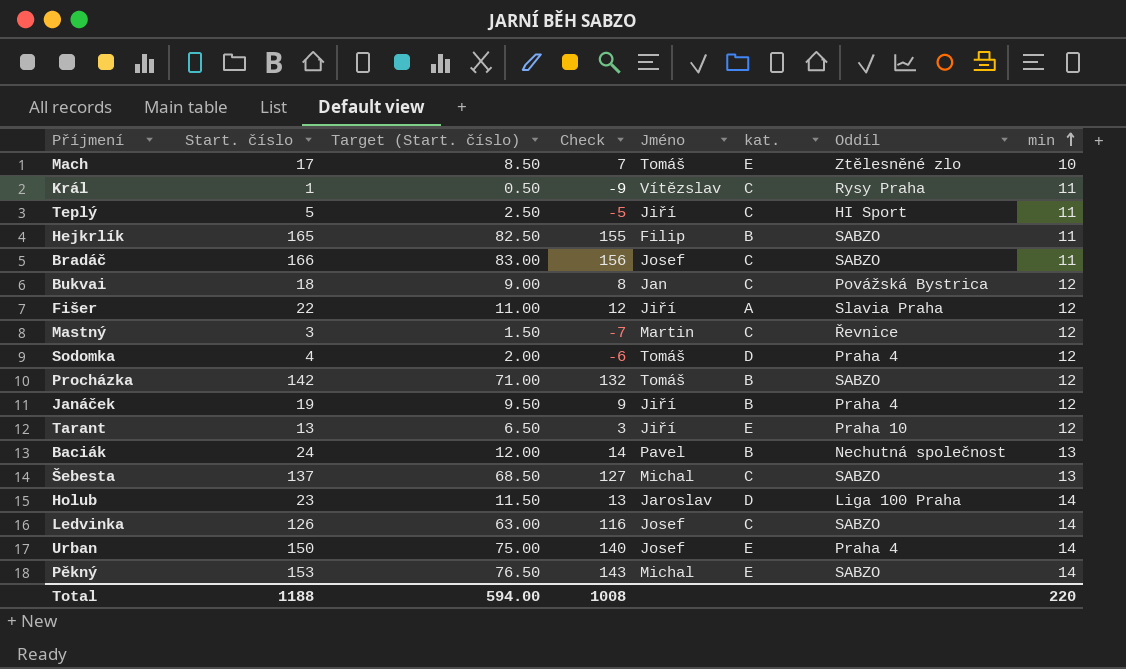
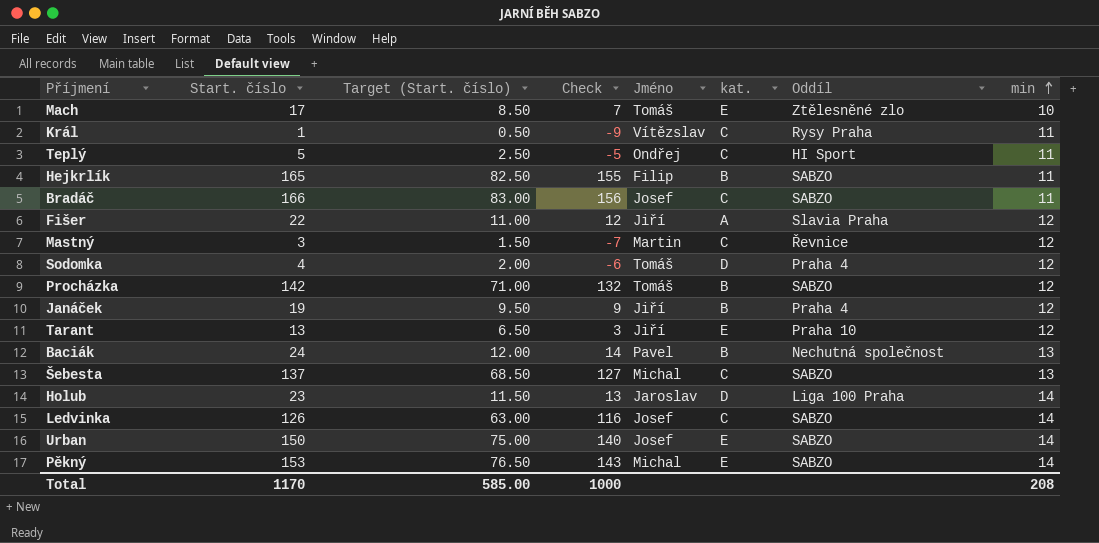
row Bukvai: 18 | 9.00 | 8 | Jan | C | Povážská Bystrica | 12 -> none
Teplý | Jméno: Jiří -> Ondřej
Urban | Oddíl: Praha 4 -> SABZO
Total | Start. číslo: 1188 -> 1170
Total | Target (Start. číslo): 594.00 -> 585.00
Total | Check: 1008 -> 1000
Total | min: 220 -> 208

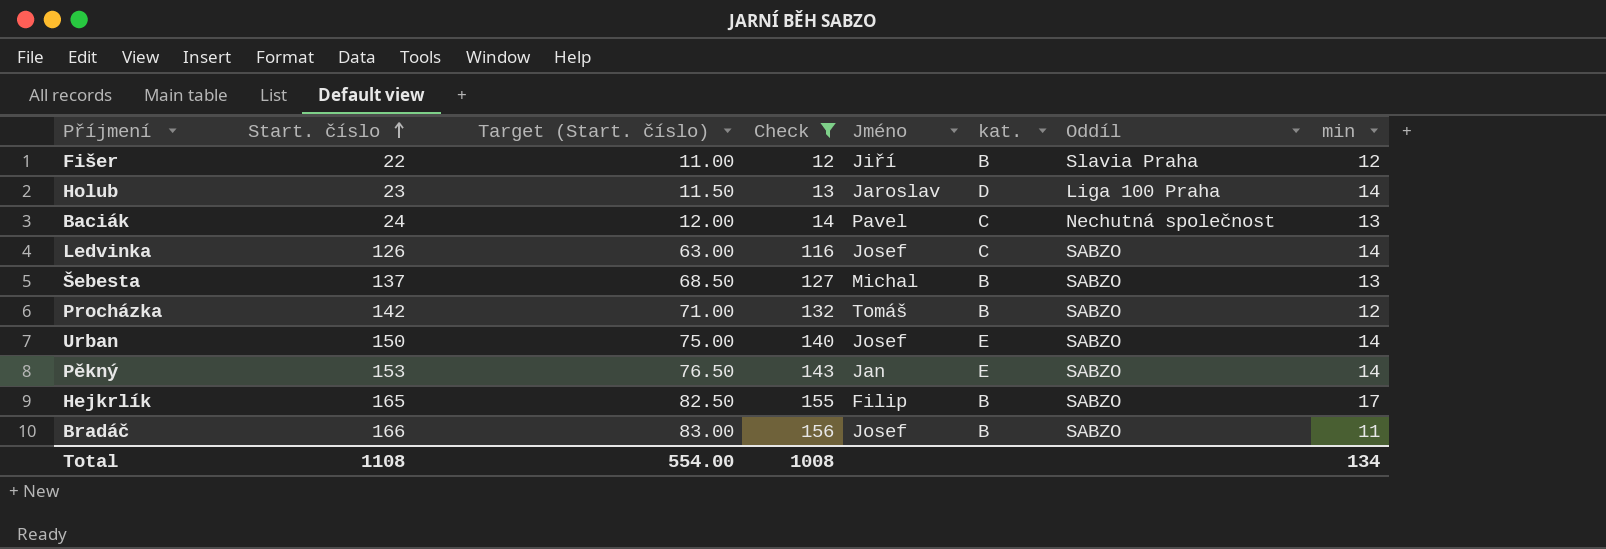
filter: none -> Check >= 12
row order: min ascending -> Start. číslo ascending
Fišer | kat.: A -> B
Baciák | kat.: B -> C
Šebesta | kat.: C -> B
Pěkný | Jméno: Michal -> Jan
Hejkrlík | min: 11 -> 17
Bradáč | kat.: C -> B
Total | Start. číslo: 1170 -> 1108
Total | Target (Start. číslo): 585.00 -> 554.00
Total | Check: 1000 -> 1008
Total | min: 208 -> 134

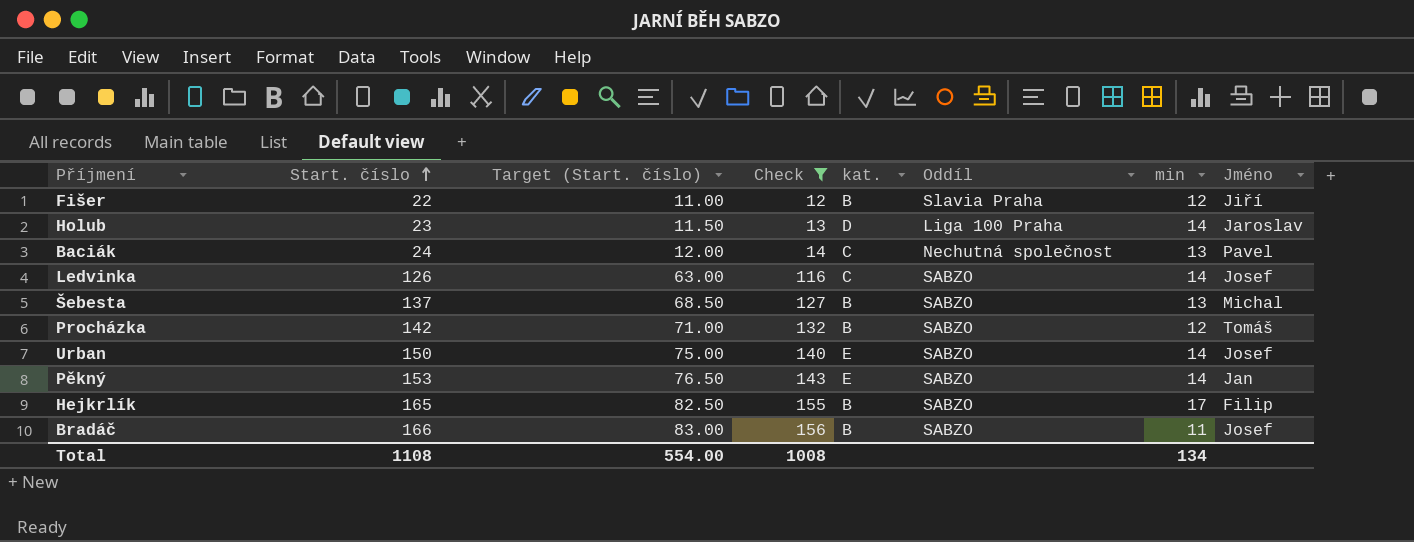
column Jméno | position: 5 -> 8

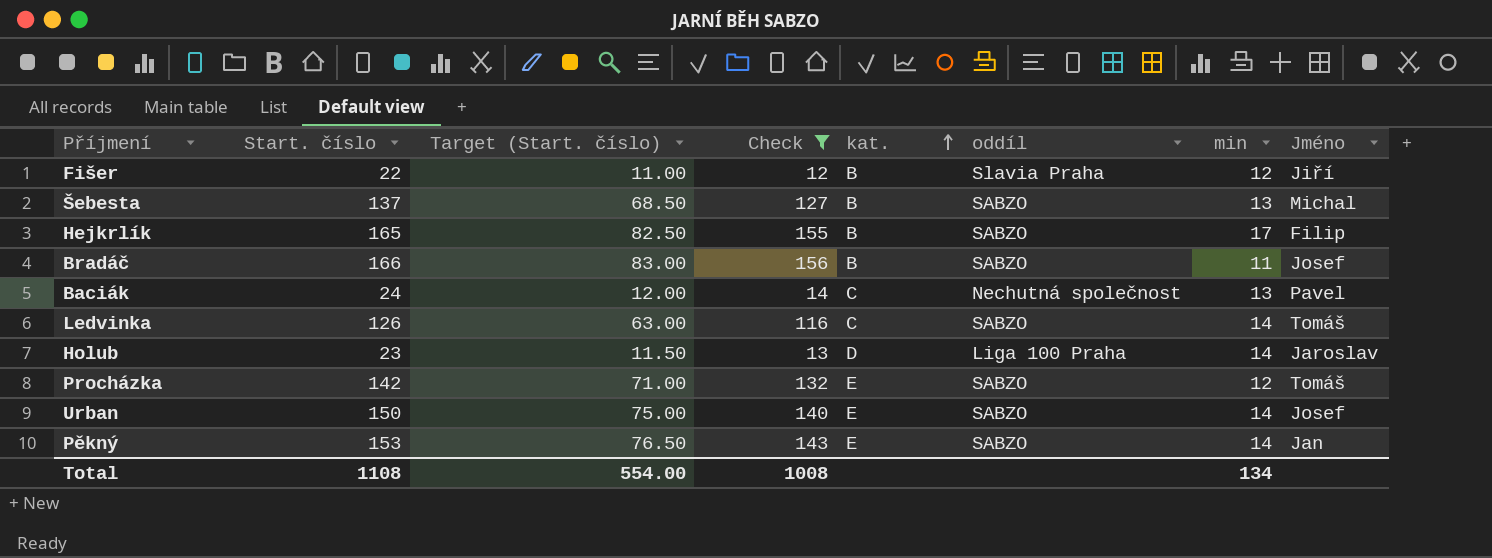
row order: Start. číslo ascending -> kat. ascending
column name: Oddíl -> oddíl
Ledvinka | Jméno: Josef -> Tomáš
Procházka | kat.: B -> E

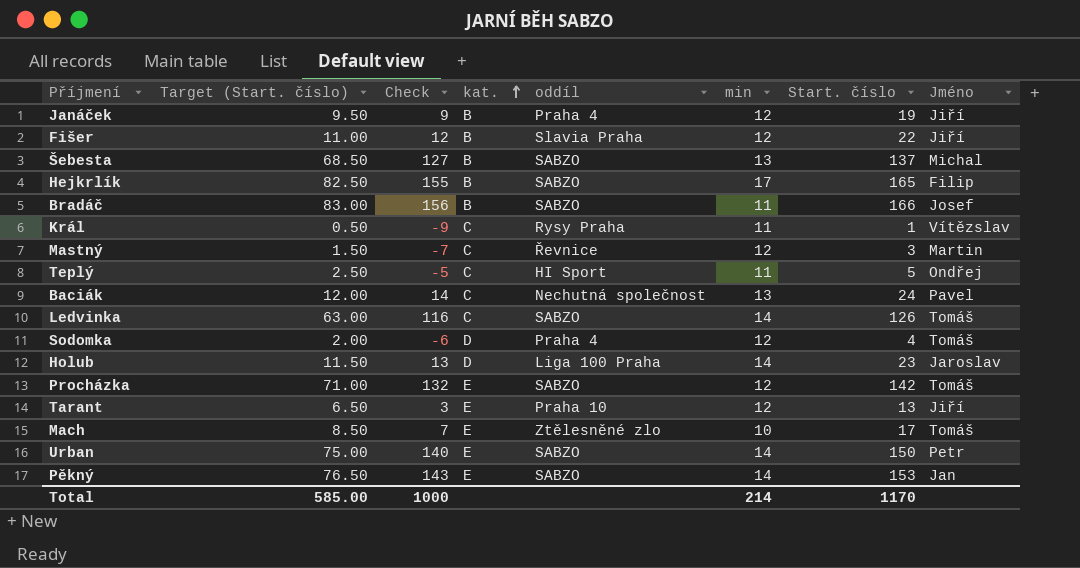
filter: Check >= 12 -> none
column Start. číslo | position: 2 -> 7
Urban | Jméno: Josef -> Petr
Total | Target (Start. číslo): 554.00 -> 585.00
Total | Check: 1008 -> 1000
Total | min: 134 -> 214
Total | Start. číslo: 1108 -> 1170

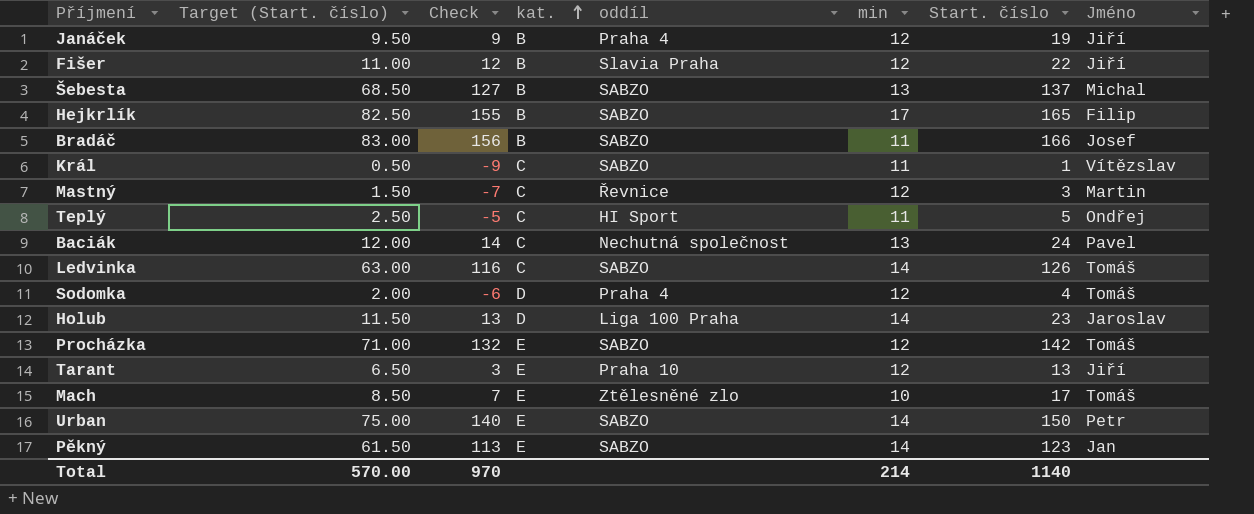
Král | oddíl: Rysy Praha -> SABZO
Pěkný | Target (Start. číslo): 76.50 -> 61.50
Pěkný | Check: 143 -> 113
Pěkný | Start. číslo: 153 -> 123
Total | Target (Start. číslo): 585.00 -> 570.00
Total | Check: 1000 -> 970
Total | Start. číslo: 1170 -> 1140

